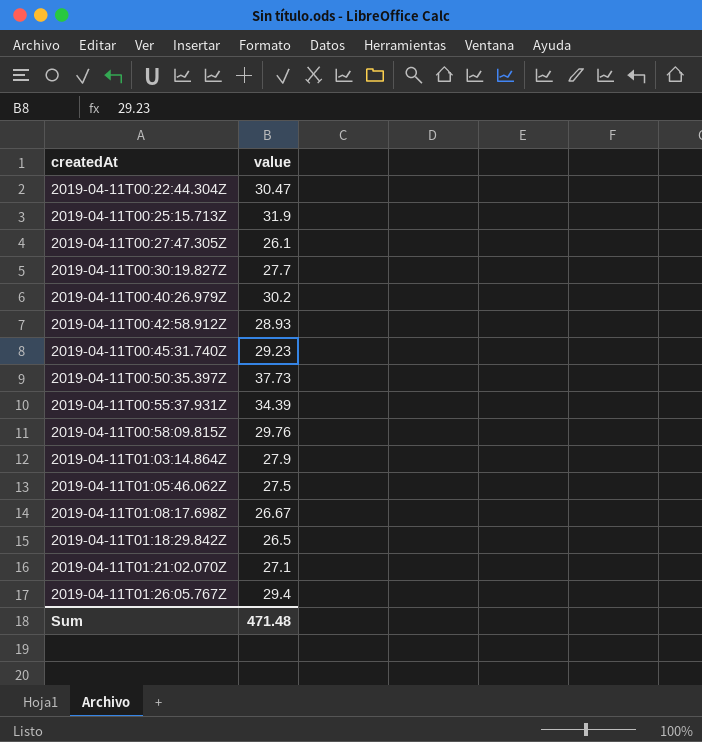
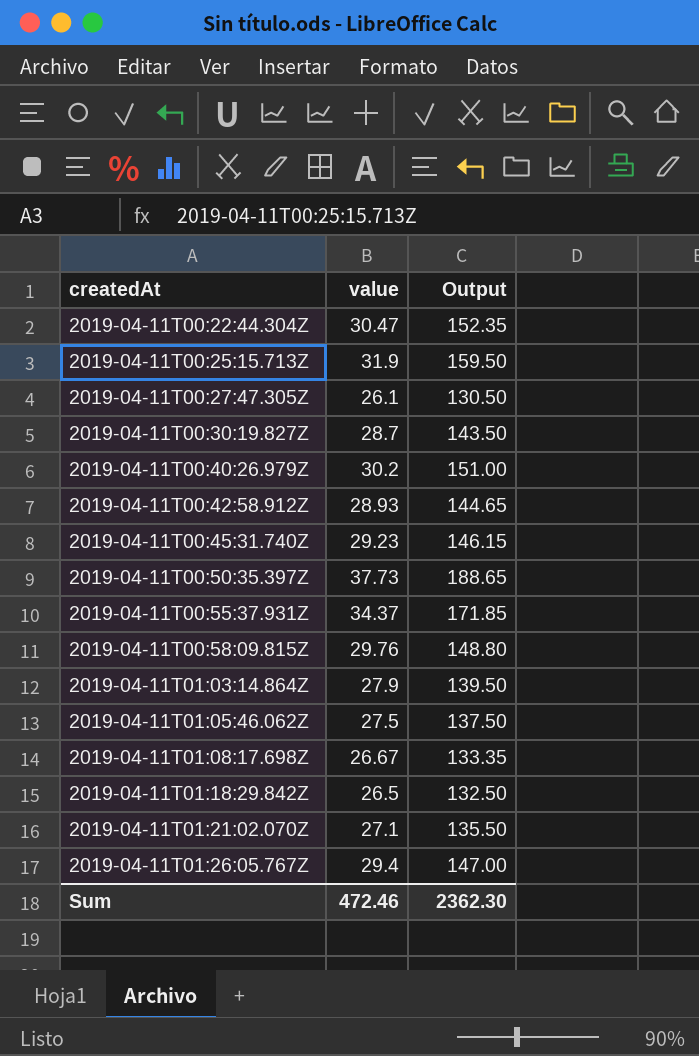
column Output | formula: none -> [value] * 5
2019-04-11T00:30:19.827Z | value: 27.7 -> 28.7
2019-04-11T00:55:37.931Z | value: 34.39 -> 34.37
Sum | value: 471.48 -> 472.46

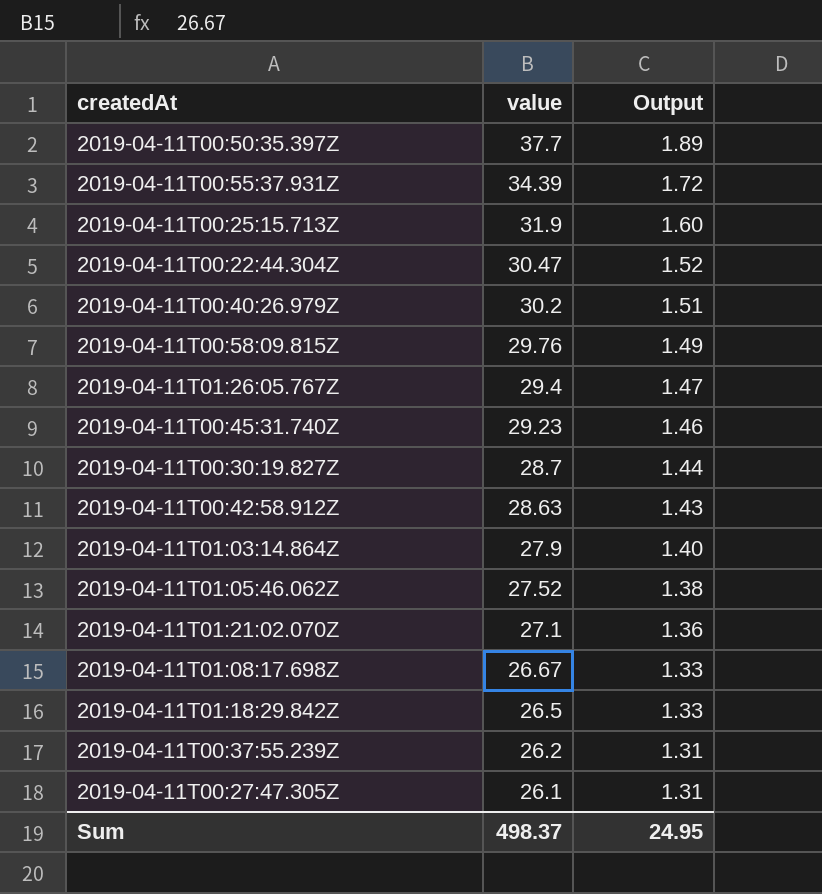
row order: createdAt ascending -> value descending
column Output | formula: [value] * 5 -> [value] * 0.05
2019-04-11T00:50:35.397Z | value: 37.73 -> 37.7
2019-04-11T00:55:37.931Z | value: 34.37 -> 34.39
2019-04-11T00:42:58.912Z | value: 28.93 -> 28.63
2019-04-11T01:05:46.062Z | value: 27.5 -> 27.52
row 2019-04-11T00:37:55.239Z: none -> 26.2 | 1.31
Sum | value: 472.46 -> 498.37
Sum | Output: 2362.30 -> 24.95

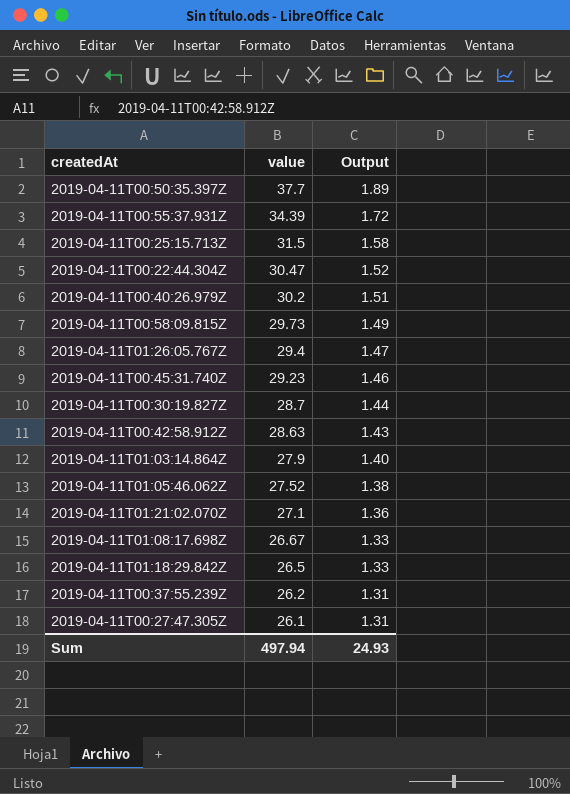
2019-04-11T00:25:15.713Z | value: 31.9 -> 31.5
2019-04-11T00:25:15.713Z | Output: 1.60 -> 1.58
2019-04-11T00:58:09.815Z | value: 29.76 -> 29.73
Sum | value: 498.37 -> 497.94
Sum | Output: 24.95 -> 24.93

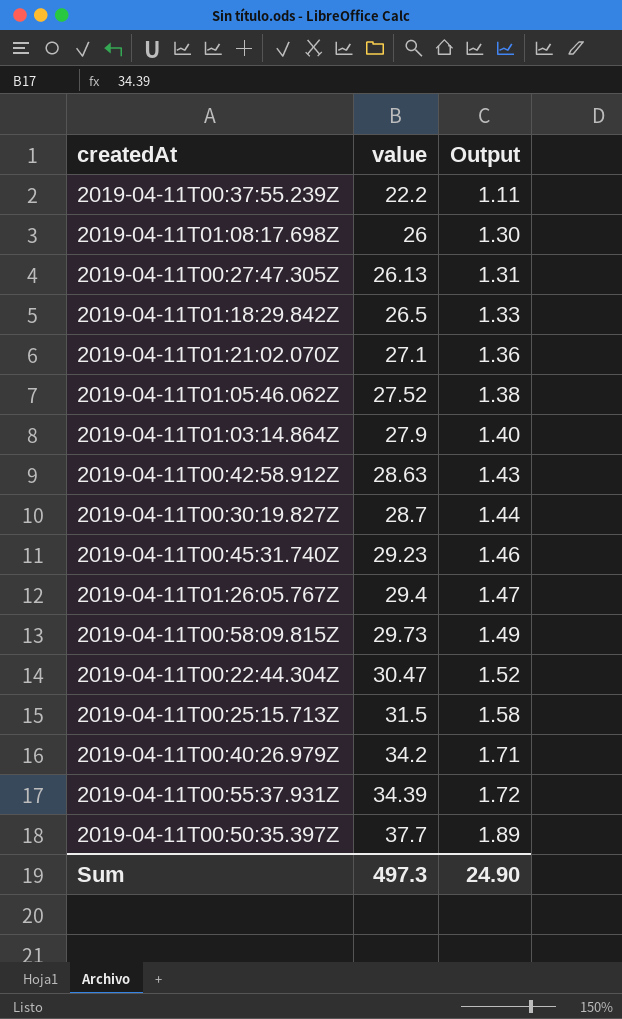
row order: value descending -> value ascending
2019-04-11T00:37:55.239Z | value: 26.2 -> 22.2
2019-04-11T00:37:55.239Z | Output: 1.31 -> 1.11
2019-04-11T01:08:17.698Z | value: 26.67 -> 26
2019-04-11T01:08:17.698Z | Output: 1.33 -> 1.30
2019-04-11T00:27:47.305Z | value: 26.1 -> 26.13
2019-04-11T00:40:26.979Z | value: 30.2 -> 34.2
2019-04-11T00:40:26.979Z | Output: 1.51 -> 1.71
Sum | value: 497.94 -> 497.3
Sum | Output: 24.93 -> 24.90

